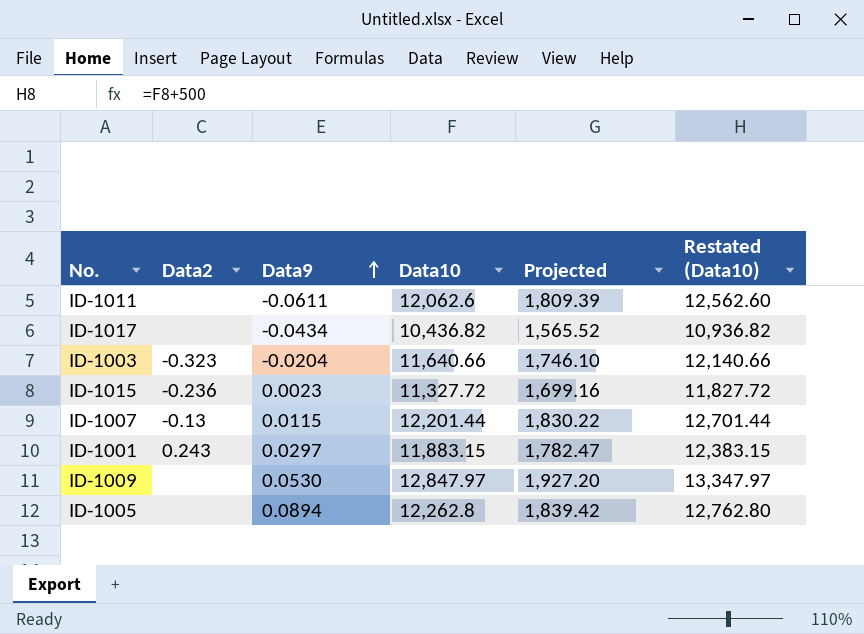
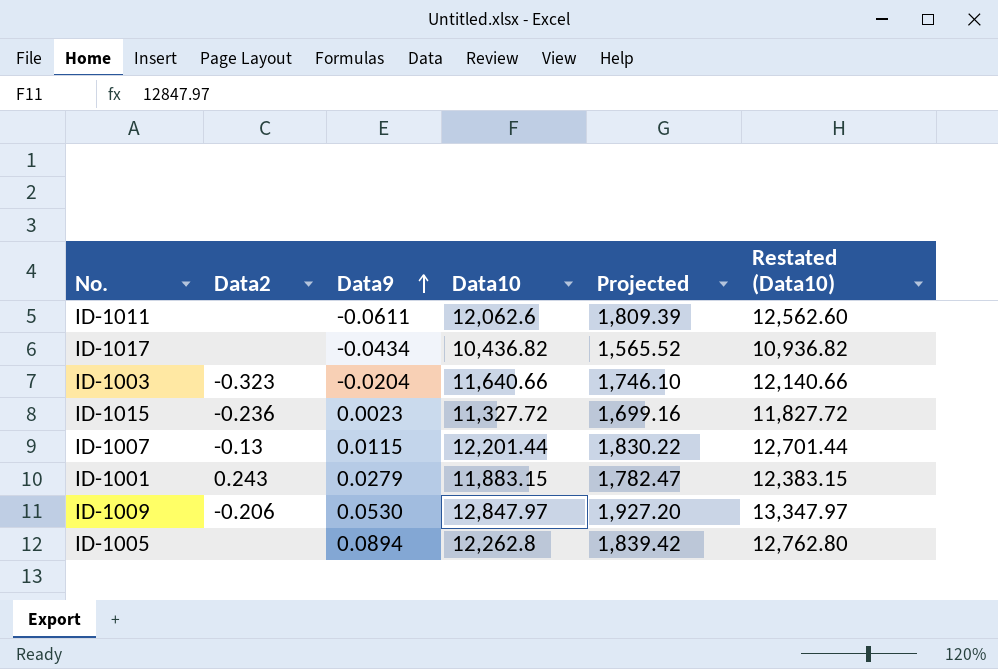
ID-1001 | Data9: 0.0297 -> 0.0279
ID-1009 | Data2: none -> -0.206

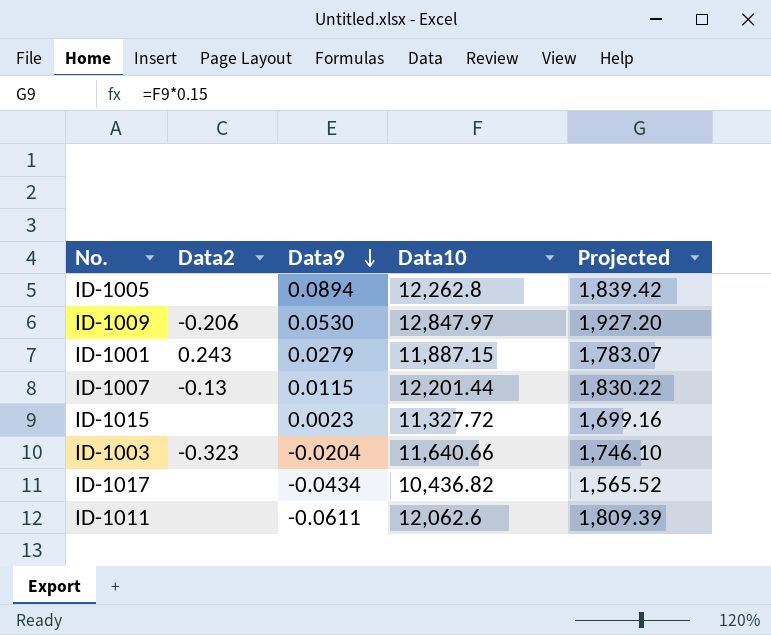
row order: Data9 ascending -> Data9 descending
column Restated (Data10) | formula: [Data10] + 500 -> none
ID-1001 | Data10: 11,883.15 -> 11,887.15
ID-1001 | Projected: 1,782.47 -> 1,783.07
ID-1015 | Data2: -0.236 -> none

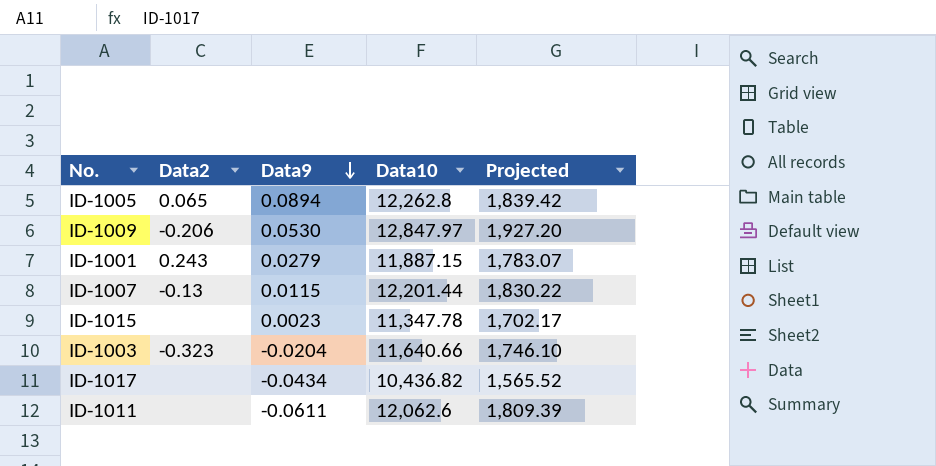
ID-1005 | Data2: none -> 0.065
ID-1015 | Data10: 11,327.72 -> 11,347.78
ID-1015 | Projected: 1,699.16 -> 1,702.17

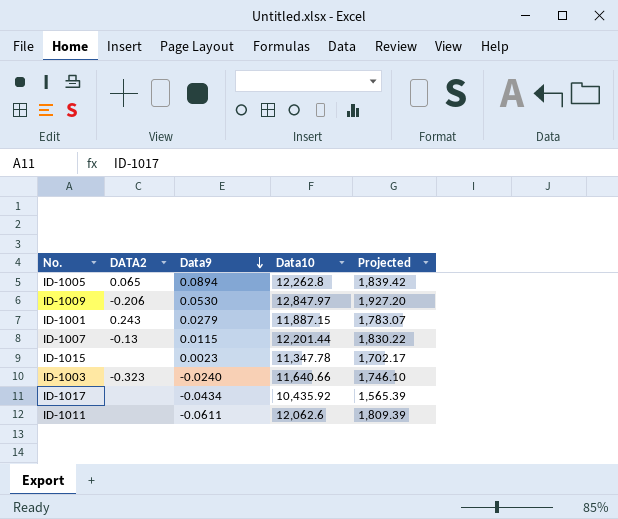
column name: Data2 -> DATA2
ID-1003 | Data9: -0.0204 -> -0.0240
ID-1017 | Data10: 10,436.82 -> 10,435.92
ID-1017 | Projected: 1,565.52 -> 1,565.39

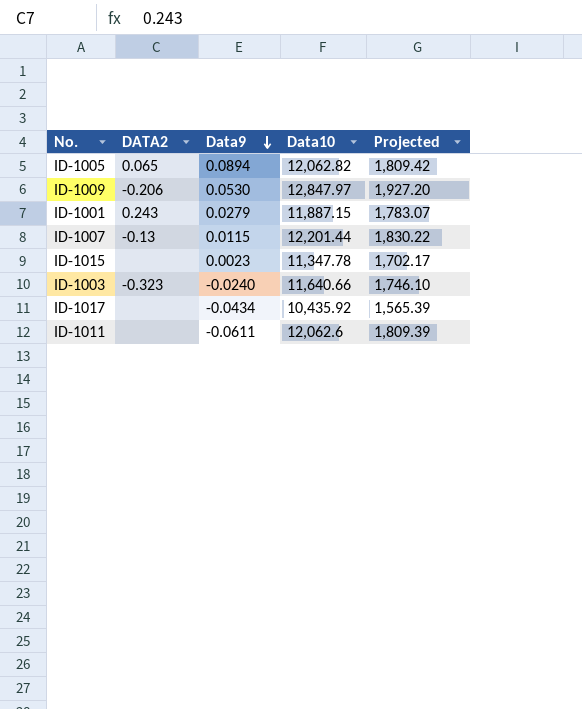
ID-1005 | Data10: 12,262.8 -> 12,062.82
ID-1005 | Projected: 1,839.42 -> 1,809.42

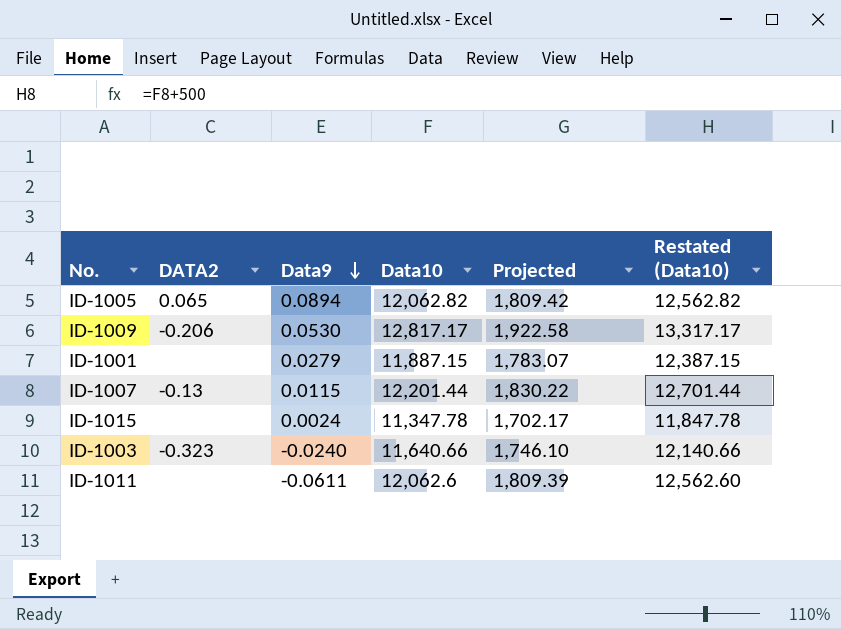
column Restated (Data10) | formula: none -> [Data10] + 500
row ID-1017: none | -0.0434 | 10,435.92 | 1,565.39 -> none
ID-1009 | Data10: 12,847.97 -> 12,817.17
ID-1009 | Projected: 1,927.20 -> 1,922.58
ID-1001 | DATA2: 0.243 -> none
ID-1015 | Data9: 0.0023 -> 0.0024

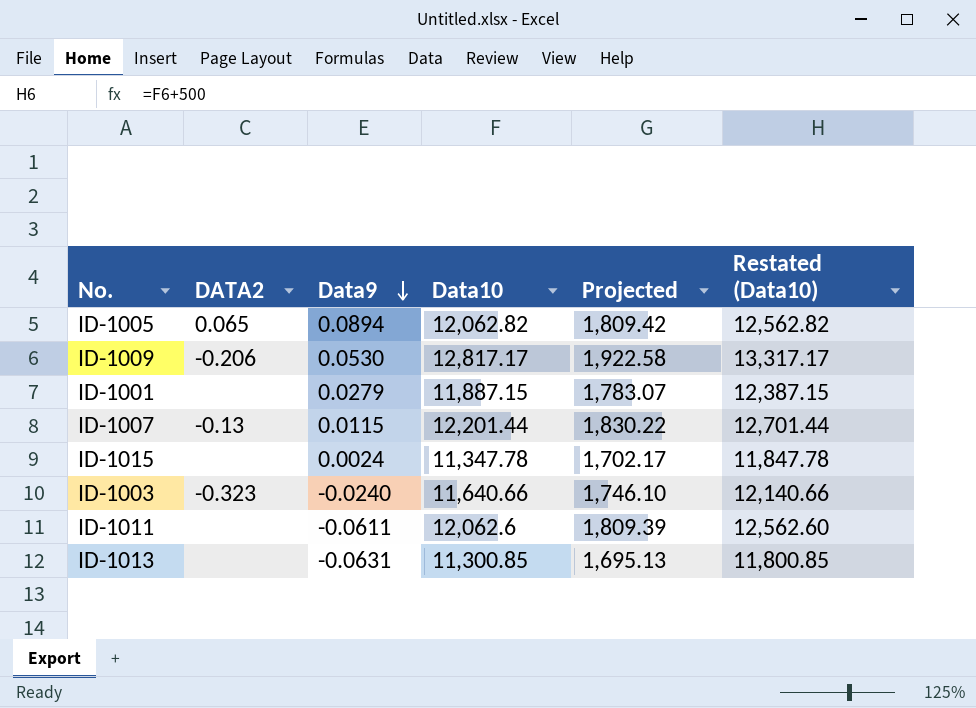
row ID-1013: none -> none | -0.0631 | 11,300.85 | 1,695.13 | 11,800.85

